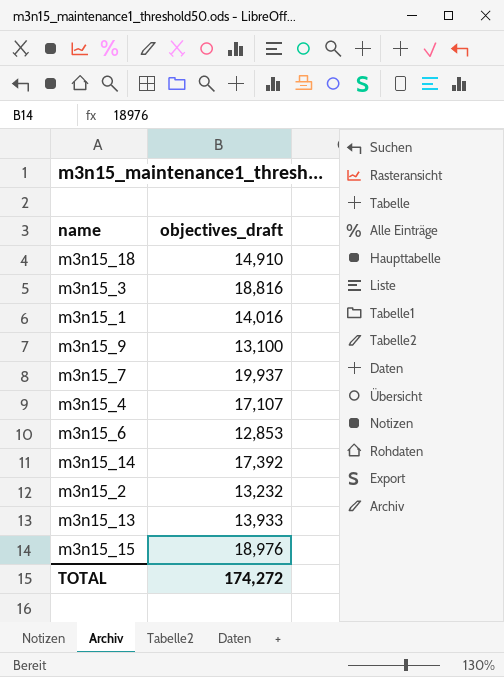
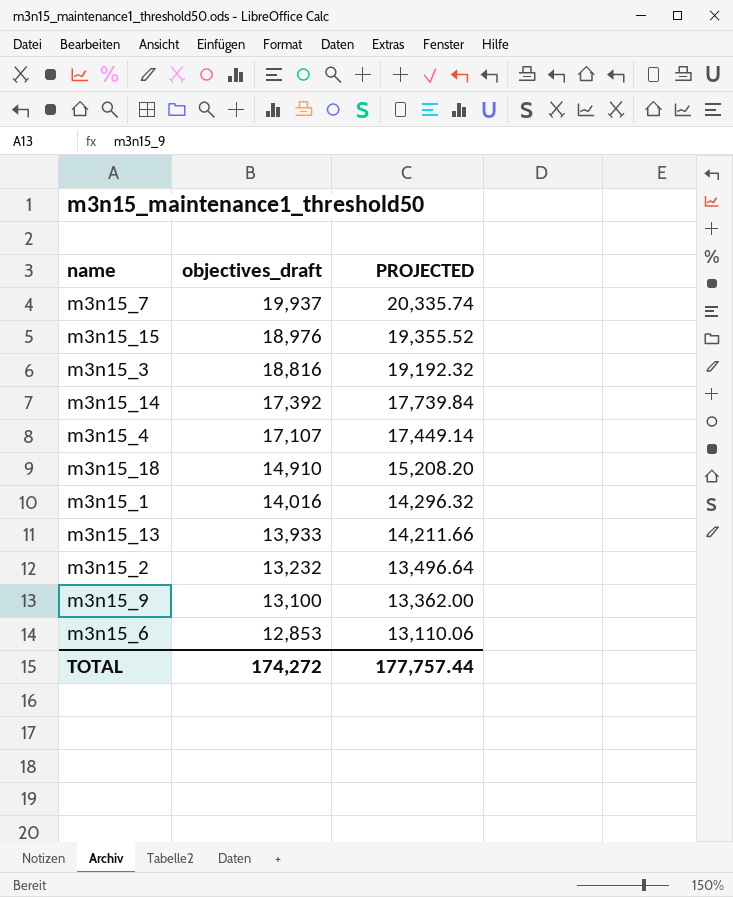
row order: none -> objectives_draft descending
column PROJECTED | formula: none -> [objectives_draft] * 1.02

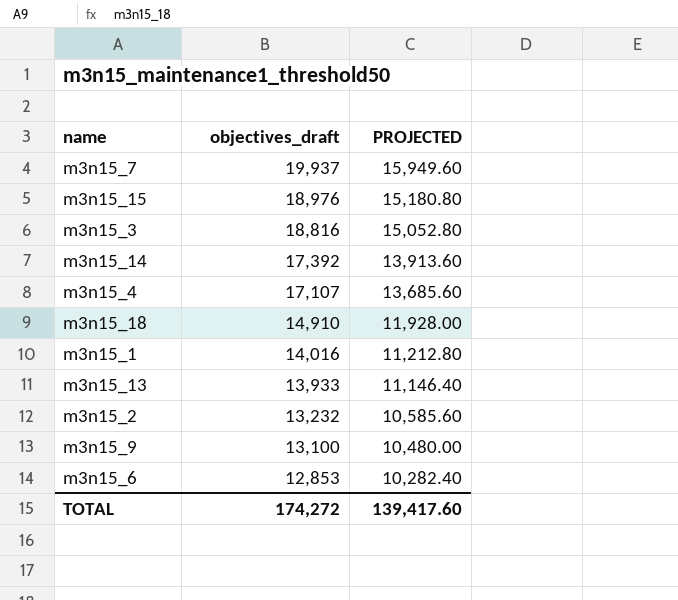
column PROJECTED | formula: [objectives_draft] * 1.02 -> [objectives_draft] * 0.8
TOTAL | PROJECTED: 177,757.44 -> 139,417.60

